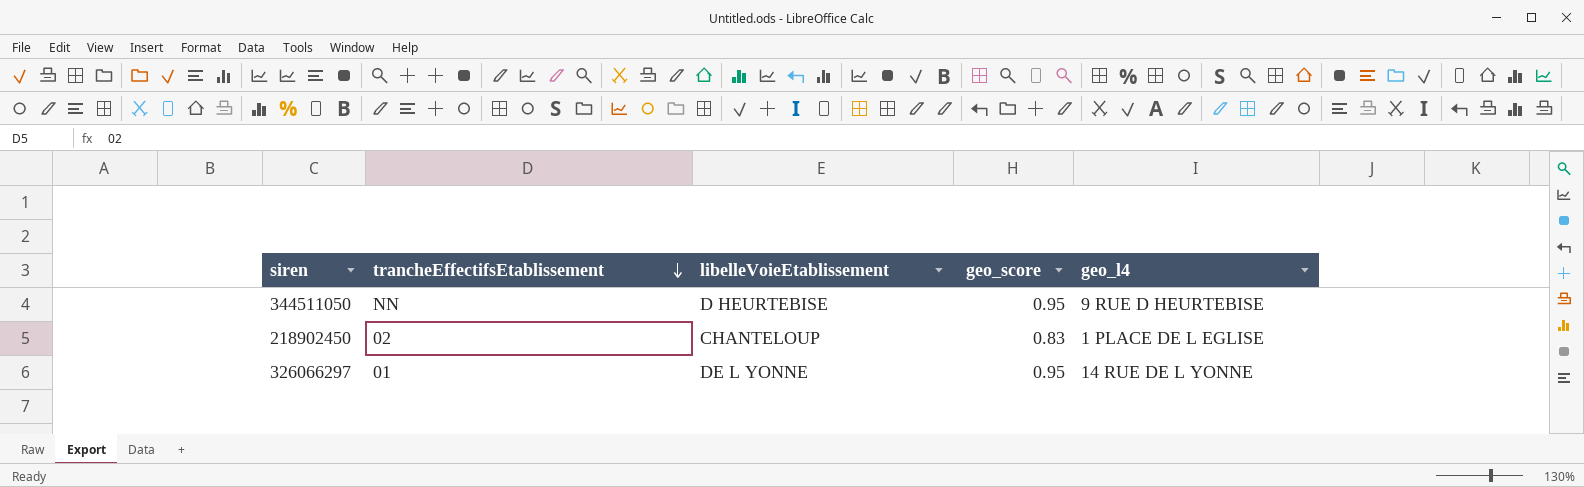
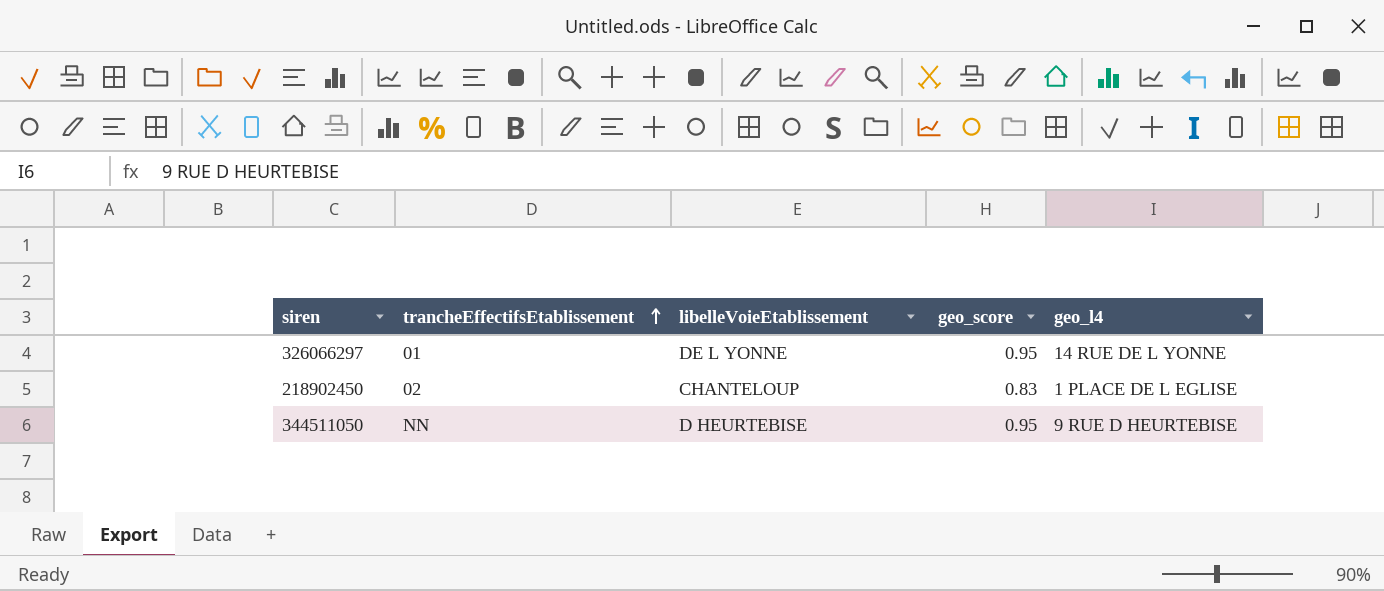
row order: trancheEffectifsEtablissement descending -> trancheEffectifsEtablissement ascending

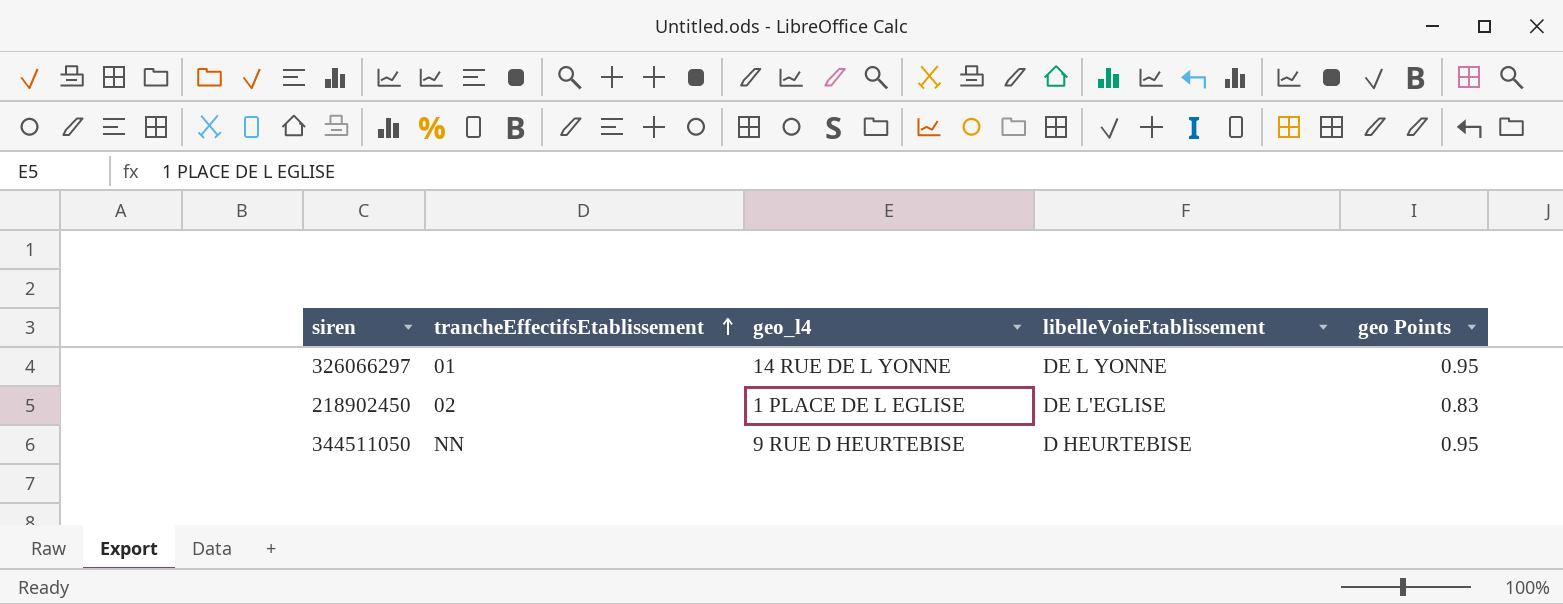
column geo_l4 | position: 5 -> 3
column name: geo_score -> geo Points
218902450 | libelleVoieEtablissement: CHANTELOUP -> DE L'EGLISE

